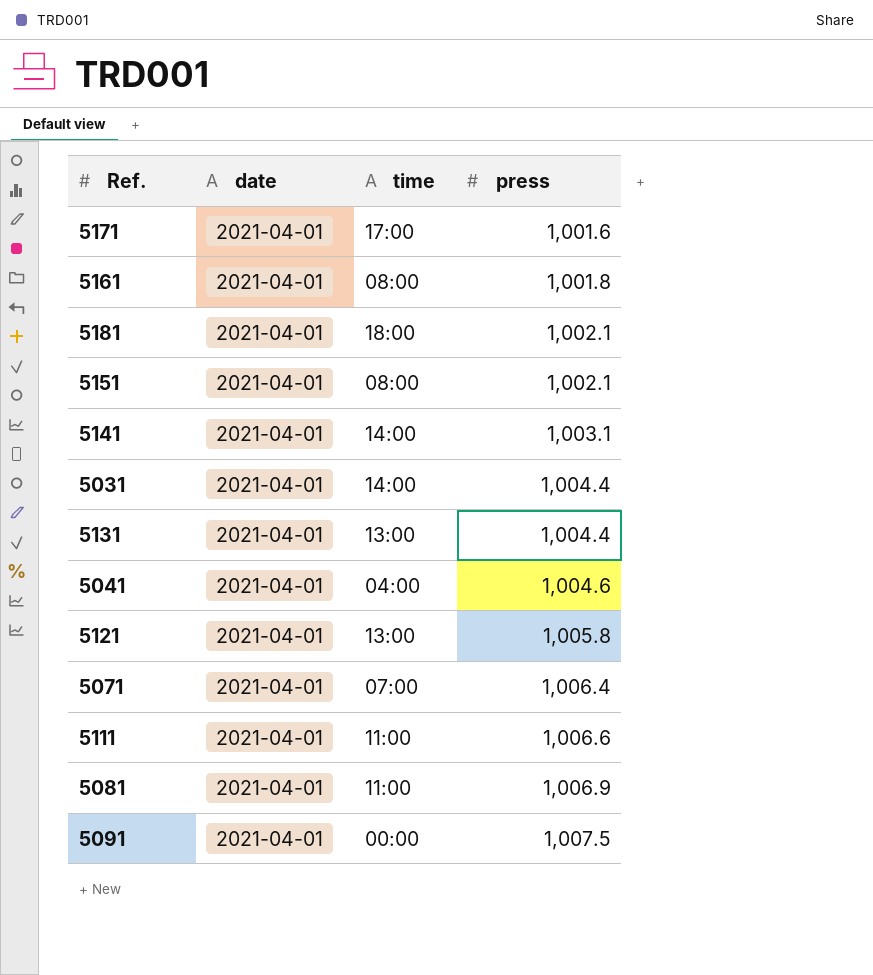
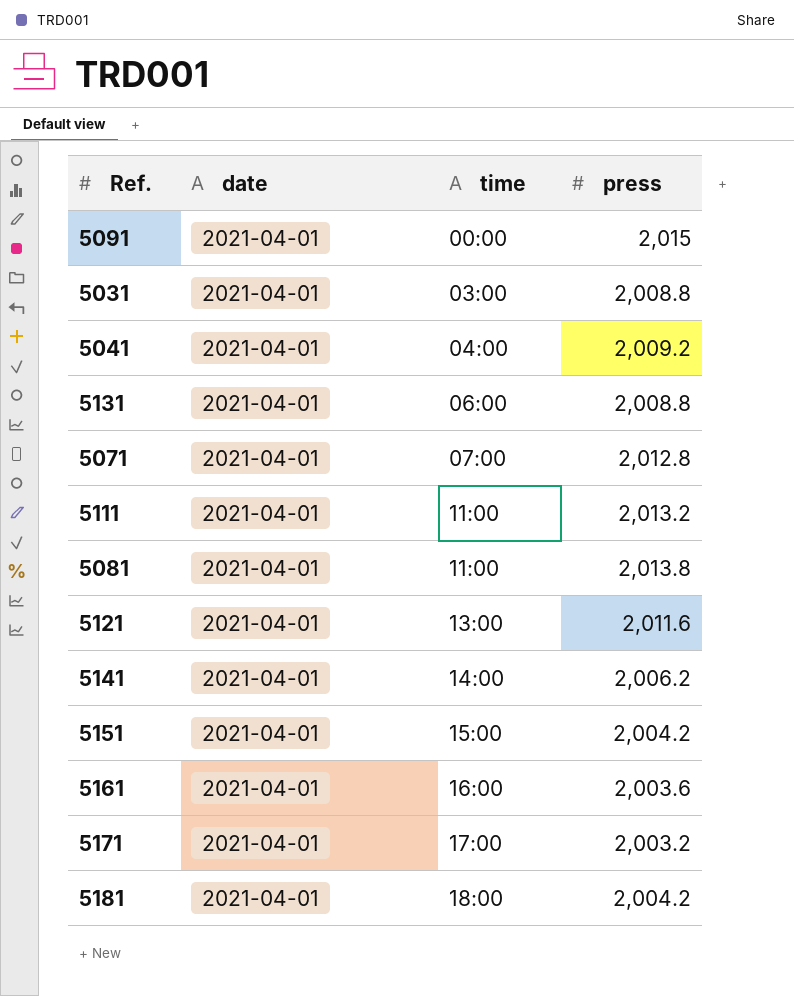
row order: press ascending -> time ascending
5091 | press: 1,007.5 -> 2,015
5031 | time: 14:00 -> 03:00
5031 | press: 1,004.4 -> 2,008.8
5041 | press: 1,004.6 -> 2,009.2
5131 | time: 13:00 -> 06:00
5131 | press: 1,004.4 -> 2,008.8
5071 | press: 1,006.4 -> 2,012.8
5111 | press: 1,006.6 -> 2,013.2
5081 | press: 1,006.9 -> 2,013.8
5121 | press: 1,005.8 -> 2,011.6
5141 | press: 1,003.1 -> 2,006.2
5151 | time: 08:00 -> 15:00
5151 | press: 1,002.1 -> 2,004.2
5161 | time: 08:00 -> 16:00
5161 | press: 1,001.8 -> 2,003.6
5171 | press: 1,001.6 -> 2,003.2
5181 | press: 1,002.1 -> 2,004.2

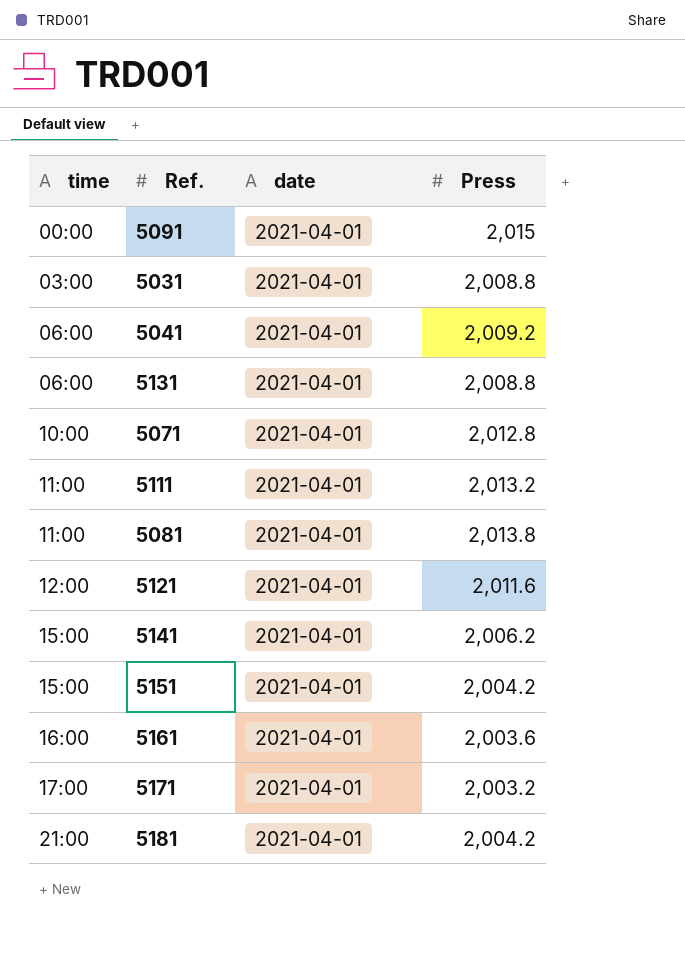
column time | position: 3 -> 1
column name: press -> Press
5041 | time: 04:00 -> 06:00
5071 | time: 07:00 -> 10:00
5121 | time: 13:00 -> 12:00
5141 | time: 14:00 -> 15:00
5181 | time: 18:00 -> 21:00

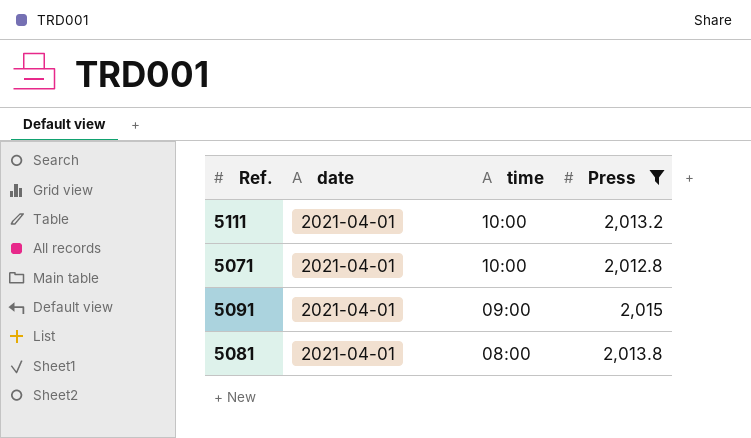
filter: none -> Press >= 2,012.8
row order: time ascending -> time descending
column time | position: 1 -> 3
5111 | time: 11:00 -> 10:00
5091 | time: 00:00 -> 09:00
5081 | time: 11:00 -> 08:00

